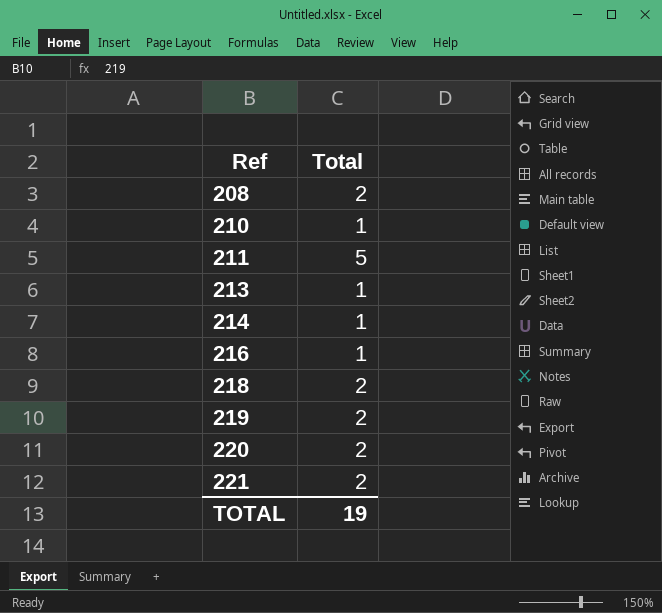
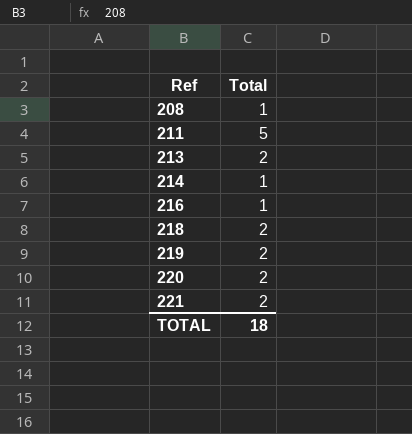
row 210: 1 -> none
208 | Total: 2 -> 1
213 | Total: 1 -> 2
TOTAL | Total: 19 -> 18

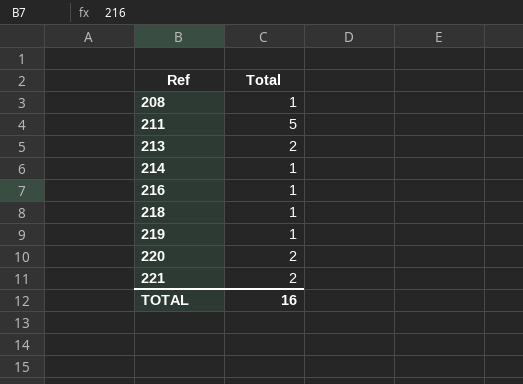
218 | Total: 2 -> 1
219 | Total: 2 -> 1
TOTAL | Total: 18 -> 16

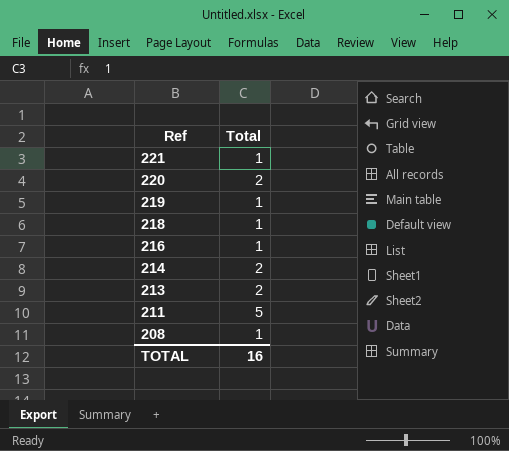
row order: Ref ascending -> Ref descending
221 | Total: 2 -> 1
214 | Total: 1 -> 2

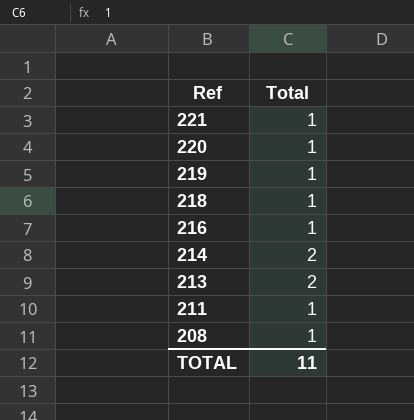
220 | Total: 2 -> 1
211 | Total: 5 -> 1
TOTAL | Total: 16 -> 11

